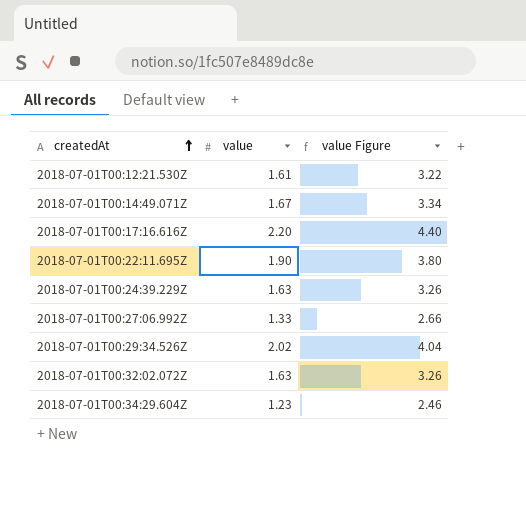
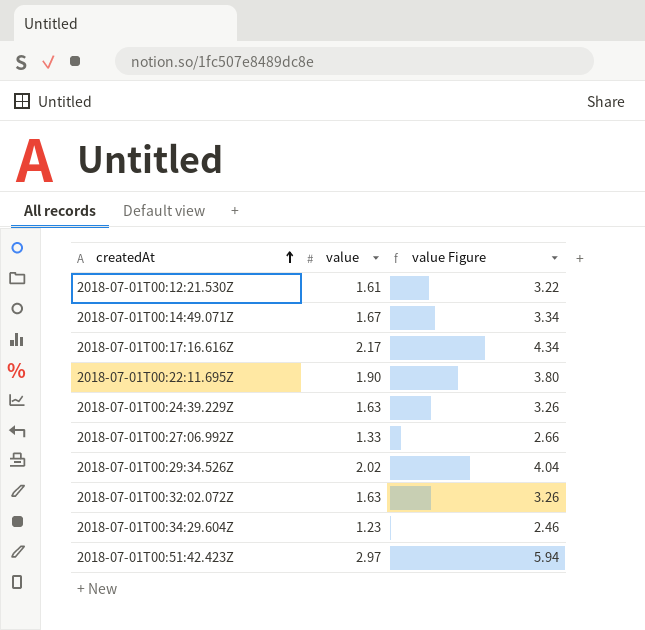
2018-07-01T00:17:16.616Z | value: 2.20 -> 2.17
2018-07-01T00:17:16.616Z | value Figure: 4.40 -> 4.34
row 2018-07-01T00:51:42.423Z: none -> 2.97 | 5.94

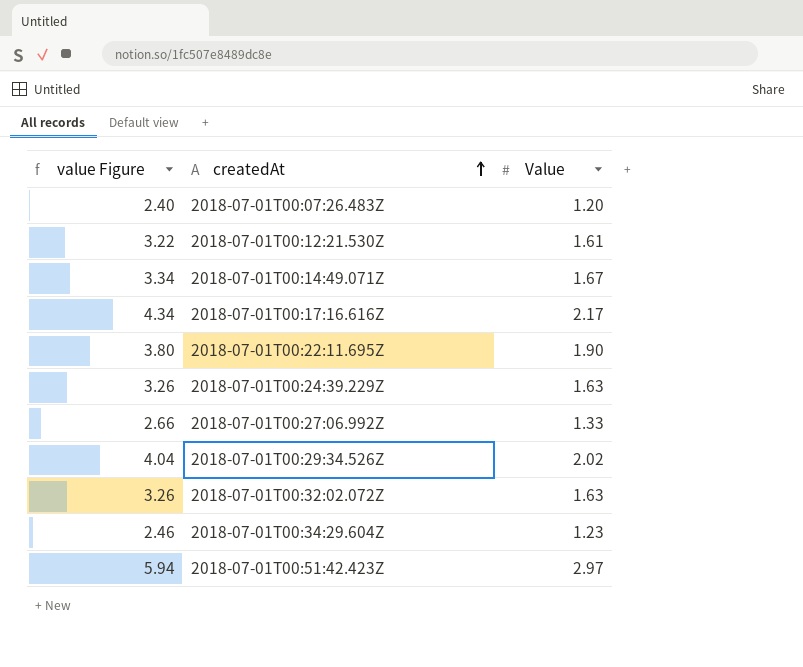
column value Figure | position: 3 -> 1
column name: value -> Value
row 2018-07-01T00:07:26.483Z: none -> 2.40 | 1.20

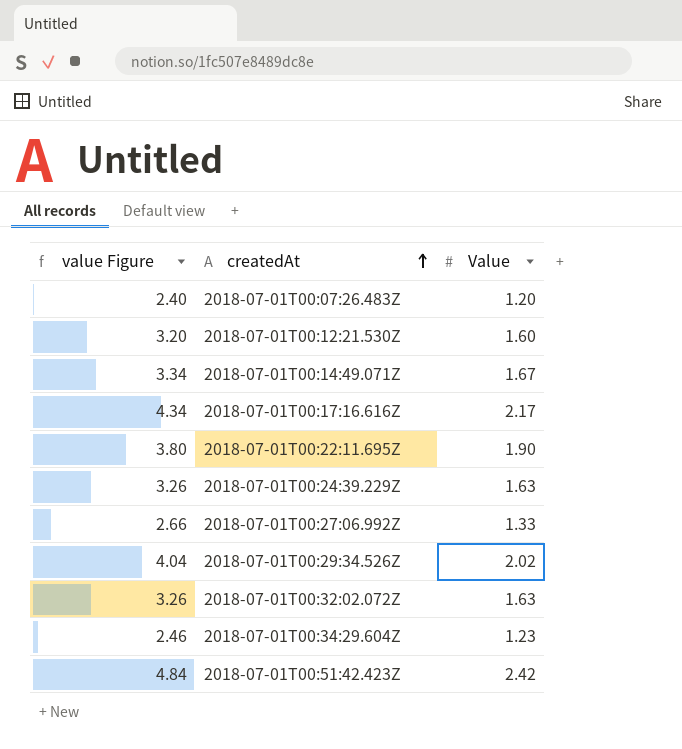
2018-07-01T00:12:21.530Z | value Figure: 3.22 -> 3.20
2018-07-01T00:12:21.530Z | Value: 1.61 -> 1.60
2018-07-01T00:51:42.423Z | value Figure: 5.94 -> 4.84
2018-07-01T00:51:42.423Z | Value: 2.97 -> 2.42

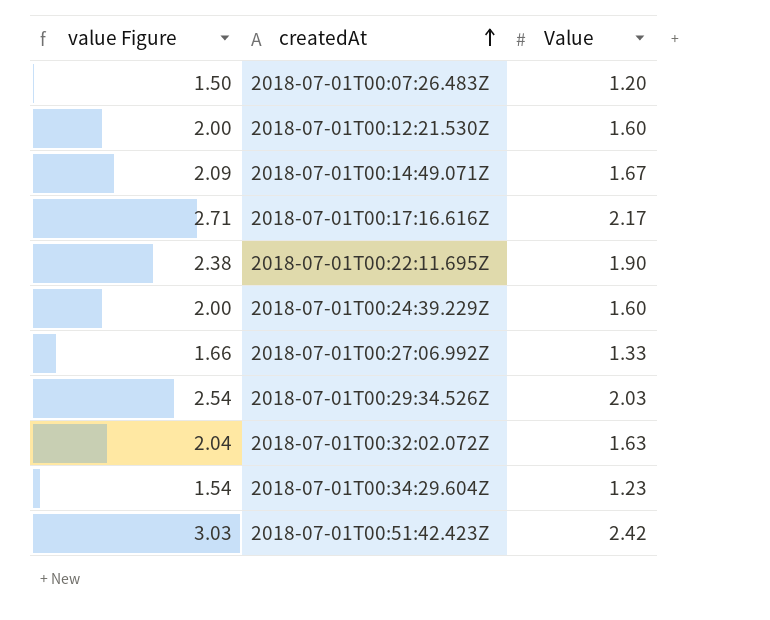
column value Figure | formula: [Value] * 2 -> [Value] * 1.25
2018-07-01T00:24:39.229Z | Value: 1.63 -> 1.60
2018-07-01T00:29:34.526Z | Value: 2.02 -> 2.03

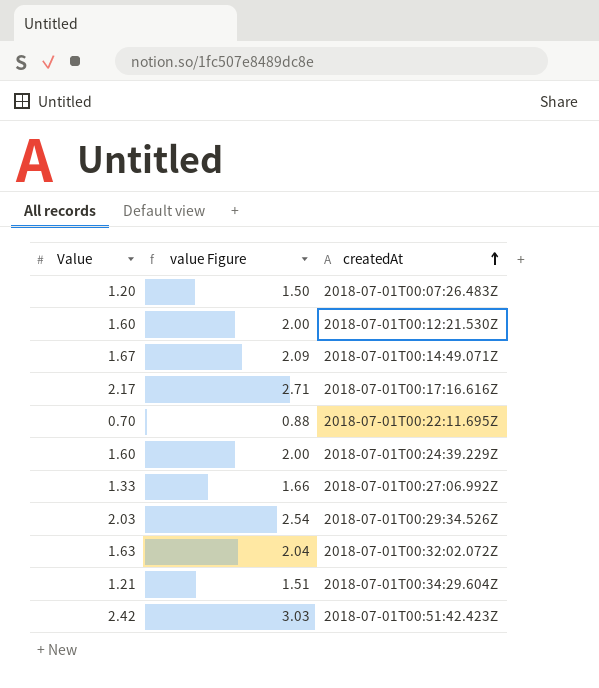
column Value | position: 3 -> 1
2018-07-01T00:22:11.695Z | Value: 1.90 -> 0.70
2018-07-01T00:22:11.695Z | value Figure: 2.38 -> 0.88
2018-07-01T00:34:29.604Z | Value: 1.23 -> 1.21
2018-07-01T00:34:29.604Z | value Figure: 1.54 -> 1.51

